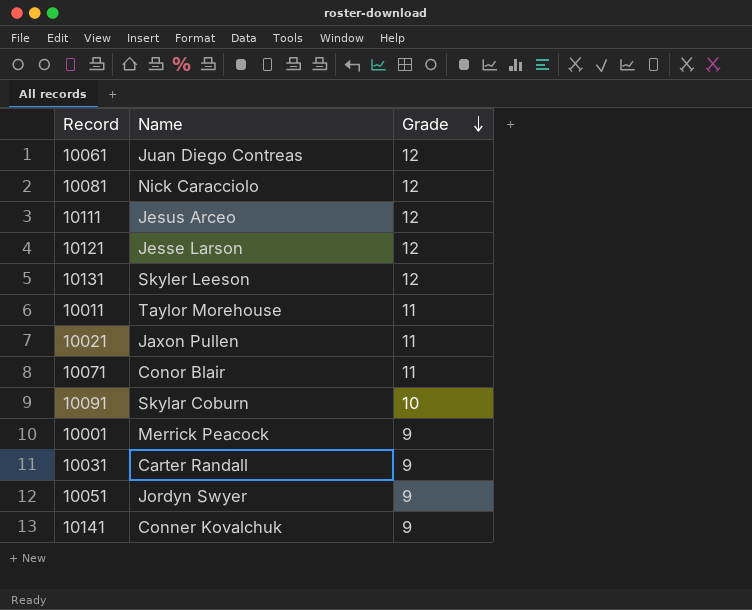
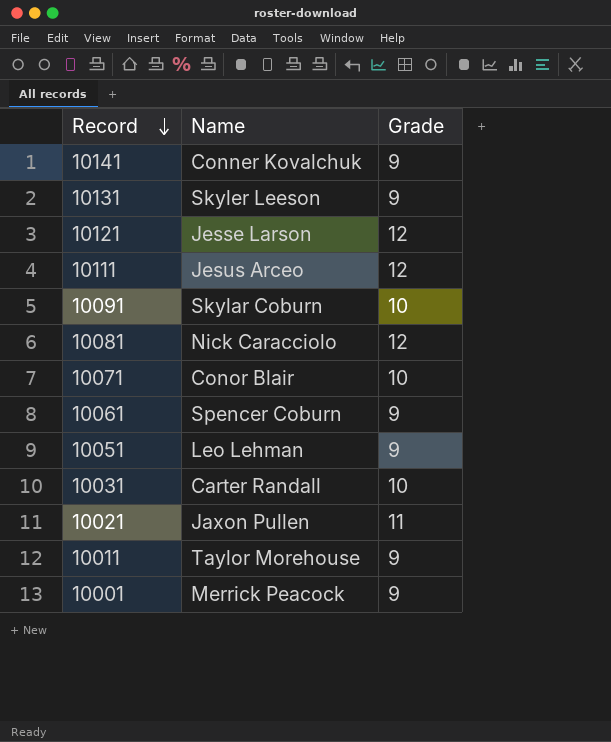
row order: Grade descending -> Record descending
10131 | Grade: 12 -> 9
10071 | Grade: 11 -> 10
10061 | Name: Juan Diego Contreas -> Spencer Coburn
10061 | Grade: 12 -> 9
10051 | Name: Jordyn Swyer -> Leo Lehman
10031 | Grade: 9 -> 10
10011 | Grade: 11 -> 9

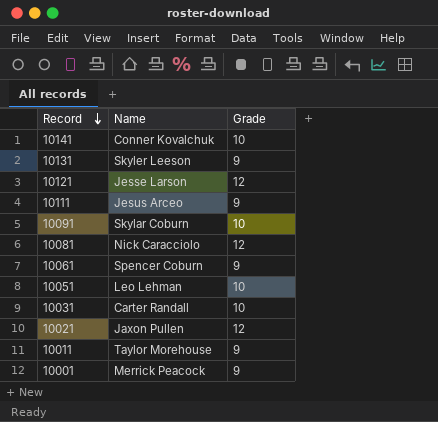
row 10071: Conor Blair | 10 -> none
10141 | Grade: 9 -> 10
10111 | Grade: 12 -> 9
10051 | Grade: 9 -> 10
10021 | Grade: 11 -> 12

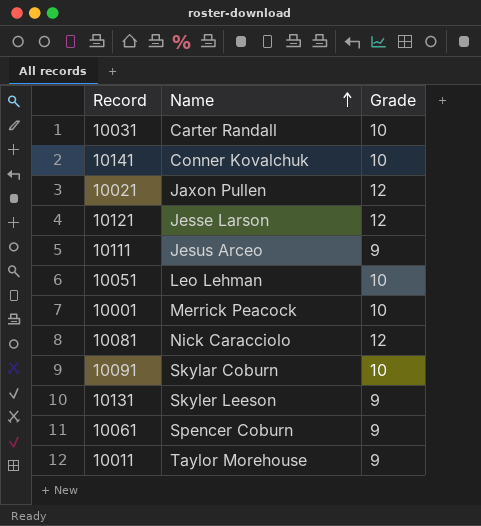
row order: Record descending -> Name ascending
10001 | Grade: 9 -> 10

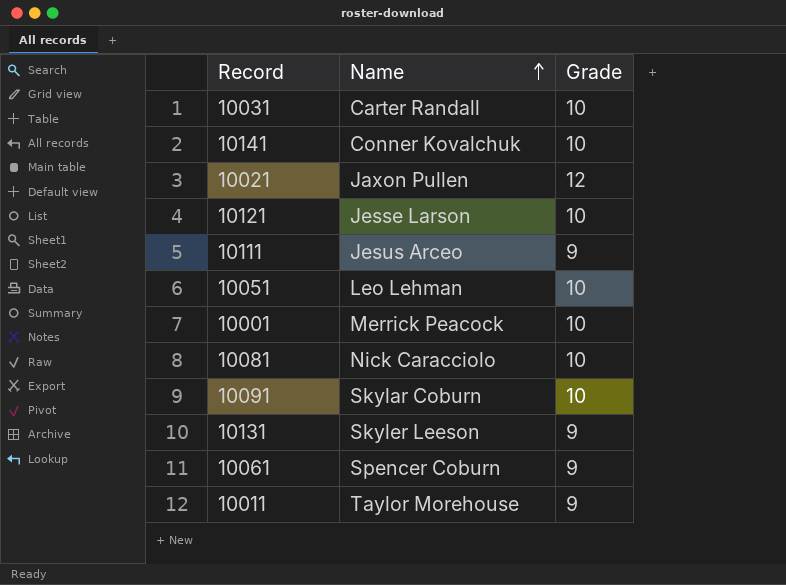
10121 | Grade: 12 -> 10
10081 | Grade: 12 -> 10

